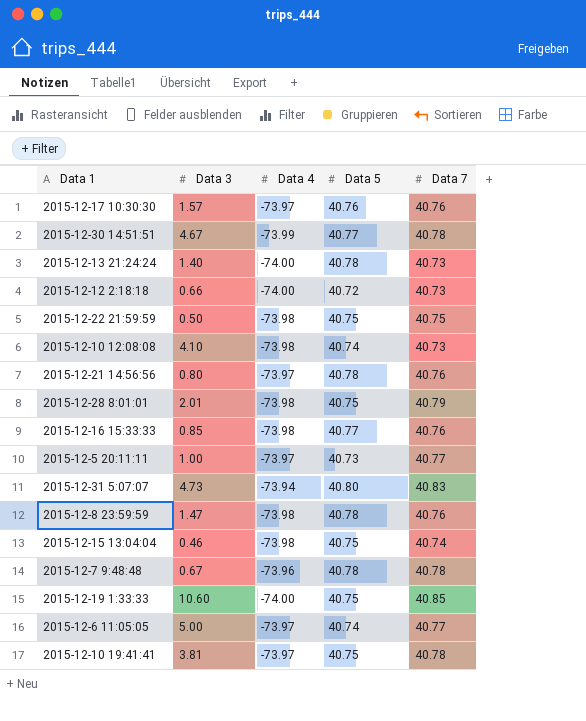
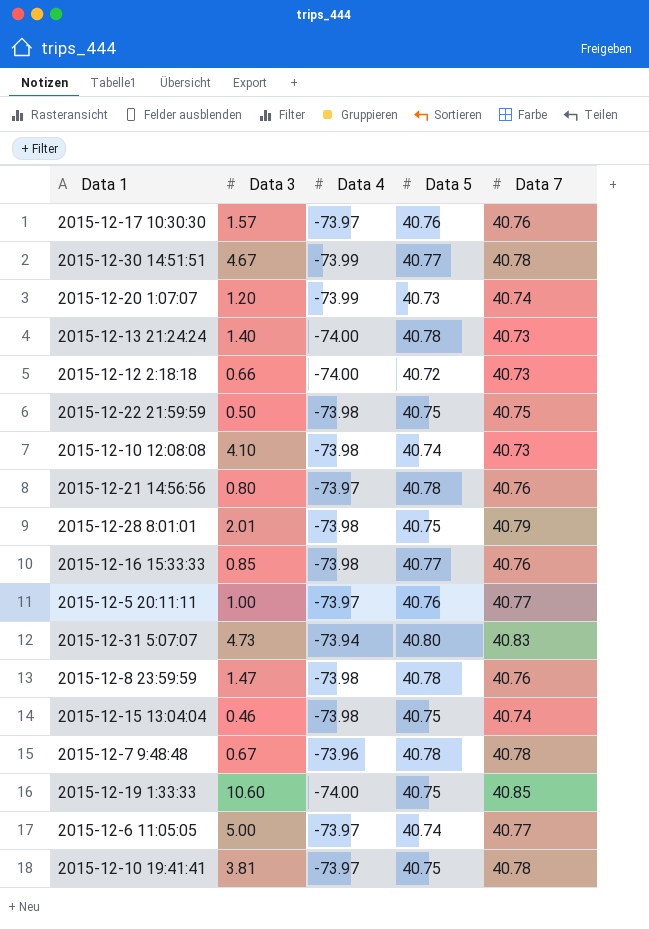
row 2015-12-20 1:07:07: none -> 1.20 | -73.99 | 40.73 | 40.74
2015-12-5 20:11:11 | Data 5: 40.73 -> 40.76

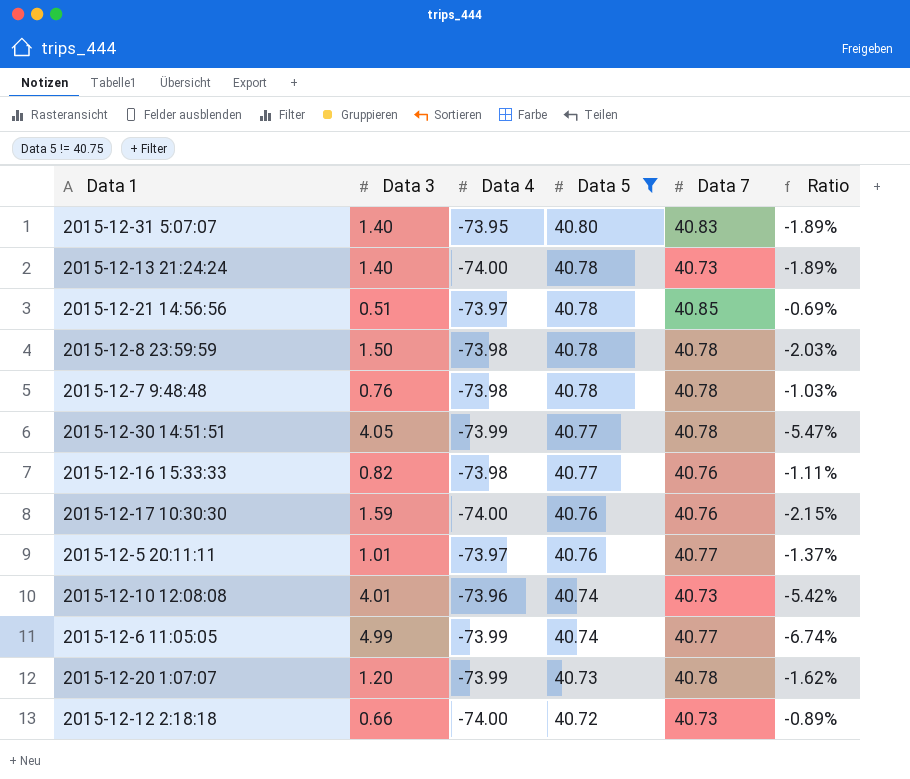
filter: none -> Data 5 != 40.75
row order: none -> Data 5 descending
column Ratio | formula: none -> [Data 3] / [Data 4]
2015-12-31 5:07:07 | Data 3: 4.73 -> 1.40
2015-12-31 5:07:07 | Data 4: -73.94 -> -73.95
2015-12-21 14:56:56 | Data 3: 0.80 -> 0.51
2015-12-21 14:56:56 | Data 7: 40.76 -> 40.85
2015-12-8 23:59:59 | Data 3: 1.47 -> 1.50
2015-12-8 23:59:59 | Data 7: 40.76 -> 40.78
2015-12-7 9:48:48 | Data 3: 0.67 -> 0.76
2015-12-7 9:48:48 | Data 4: -73.96 -> -73.98
2015-12-30 14:51:51 | Data 3: 4.67 -> 4.05
2015-12-16 15:33:33 | Data 3: 0.85 -> 0.82
2015-12-17 10:30:30 | Data 3: 1.57 -> 1.59
2015-12-17 10:30:30 | Data 4: -73.97 -> -74.00
2015-12-5 20:11:11 | Data 3: 1.00 -> 1.01
2015-12-10 12:08:08 | Data 3: 4.10 -> 4.01
2015-12-10 12:08:08 | Data 4: -73.98 -> -73.96
2015-12-6 11:05:05 | Data 3: 5.00 -> 4.99
2015-12-6 11:05:05 | Data 4: -73.97 -> -73.99
2015-12-20 1:07:07 | Data 7: 40.74 -> 40.78

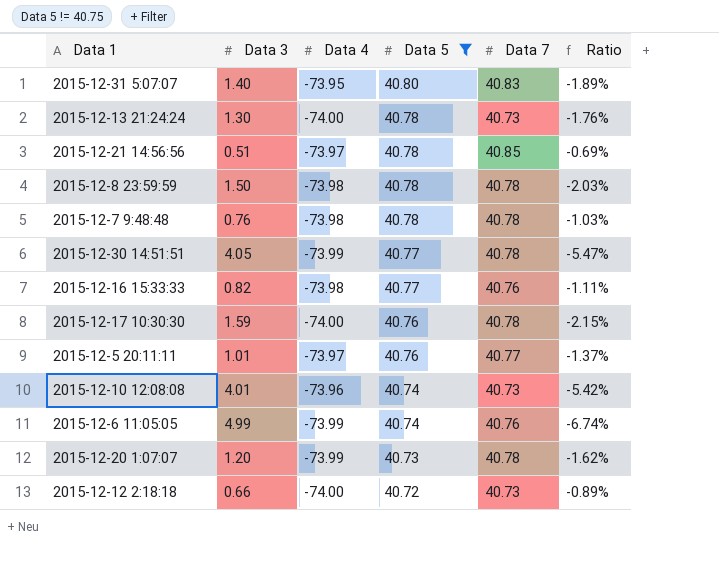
2015-12-13 21:24:24 | Data 3: 1.40 -> 1.30
2015-12-13 21:24:24 | Ratio: -1.89% -> -1.76%
2015-12-17 10:30:30 | Data 7: 40.76 -> 40.78
2015-12-6 11:05:05 | Data 7: 40.77 -> 40.76

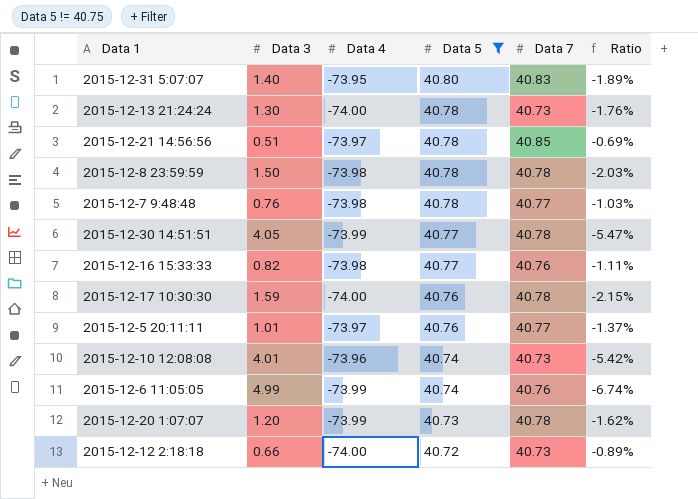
2015-12-7 9:48:48 | Data 7: 40.78 -> 40.77

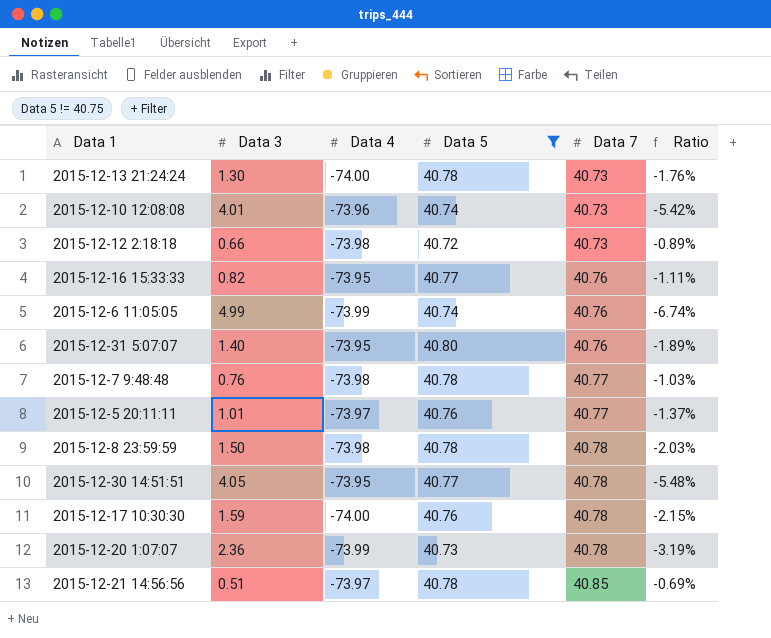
row order: Data 5 descending -> Data 7 ascending
2015-12-12 2:18:18 | Data 4: -74.00 -> -73.98
2015-12-16 15:33:33 | Data 4: -73.98 -> -73.95
2015-12-31 5:07:07 | Data 7: 40.83 -> 40.76
2015-12-30 14:51:51 | Data 4: -73.99 -> -73.95
2015-12-30 14:51:51 | Ratio: -5.47% -> -5.48%
2015-12-20 1:07:07 | Data 3: 1.20 -> 2.36
2015-12-20 1:07:07 | Ratio: -1.62% -> -3.19%

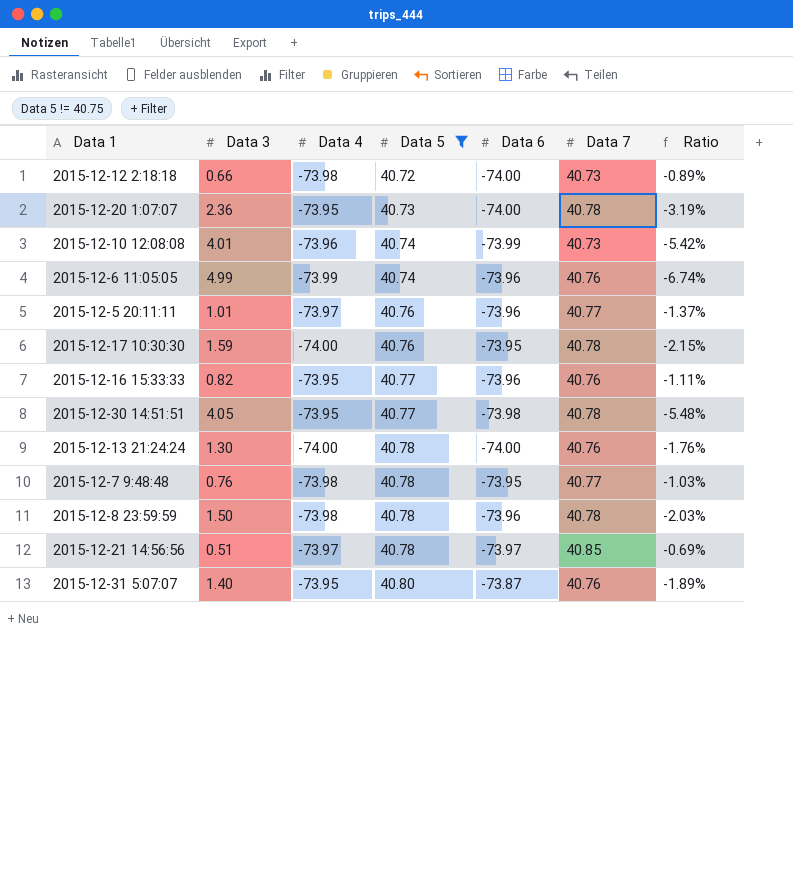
row order: Data 7 ascending -> Data 5 ascending
column Data 6 | position: none -> 5
2015-12-20 1:07:07 | Data 4: -73.99 -> -73.95
2015-12-13 21:24:24 | Data 7: 40.73 -> 40.76

